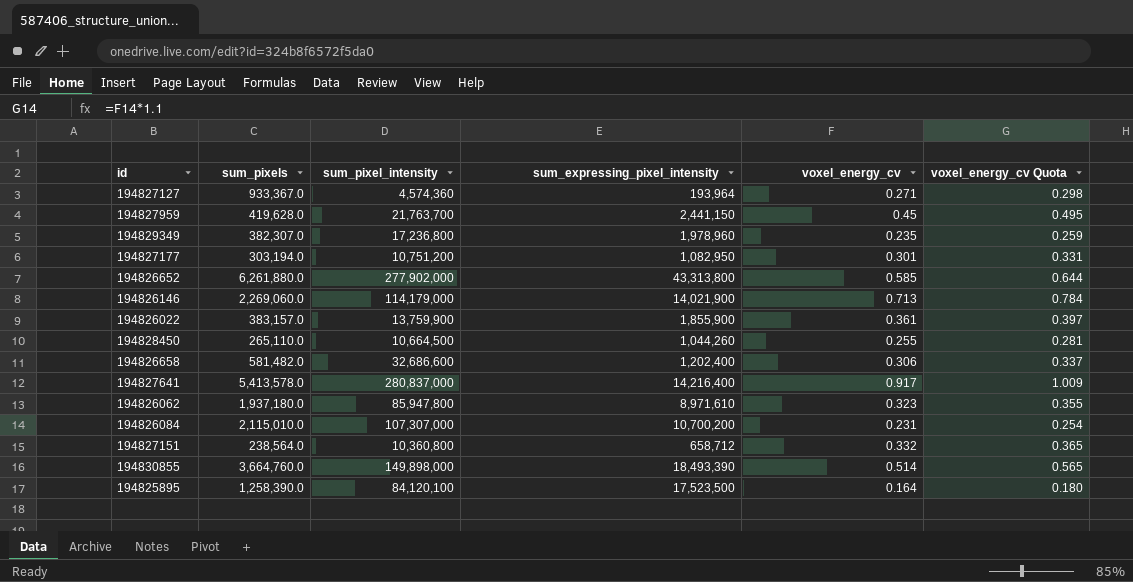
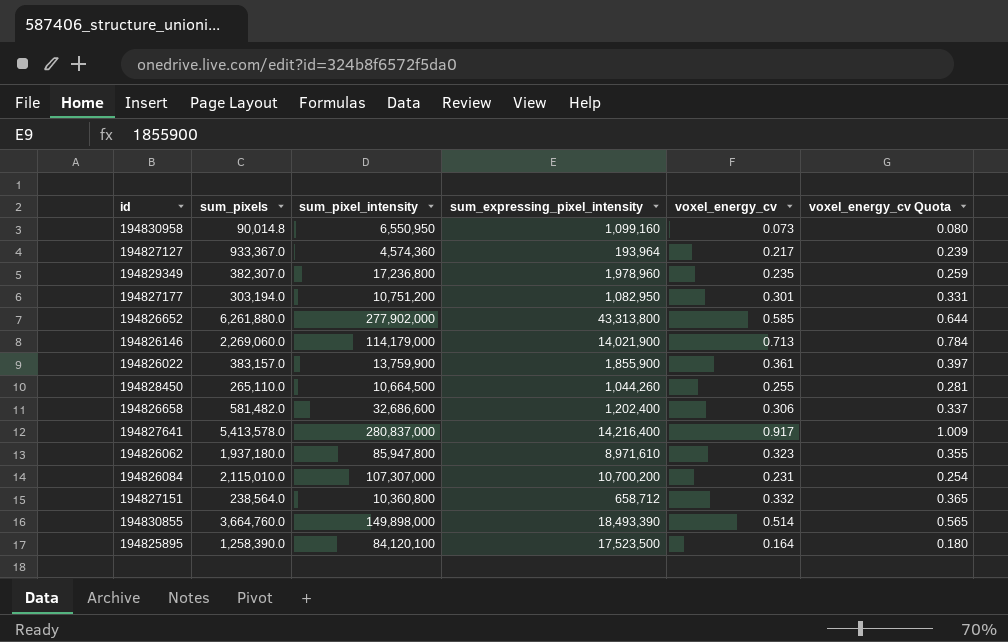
row 194827959: 419,628.0 | 21,763,700 | 2,441,150 | 0.45 | 0.495 -> none
row 194830958: none -> 90,014.8 | 6,550,950 | 1,099,160 | 0.073 | 0.080
194827127 | voxel_energy_cv: 0.271 -> 0.217
194827127 | voxel_energy_cv Quota: 0.298 -> 0.239

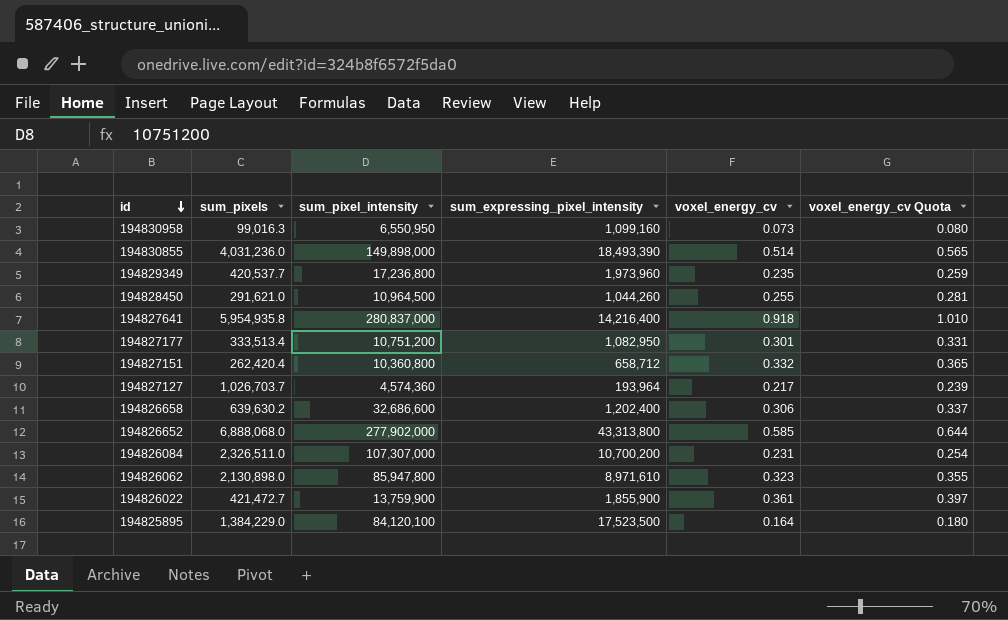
row order: none -> id descending
row 194826146: 2,269,060.0 | 114,179,000 | 14,021,900 | 0.713 | 0.784 -> none
194830958 | sum_pixels: 90,014.8 -> 99,016.3
194830855 | sum_pixels: 3,664,760.0 -> 4,031,236.0
194829349 | sum_pixels: 382,307.0 -> 420,537.7
194829349 | sum_expressing_pixel_intensity: 1,978,960 -> 1,973,960
194828450 | sum_pixels: 265,110.0 -> 291,621.0
194828450 | sum_pixel_intensity: 10,664,500 -> 10,964,500
194827641 | sum_pixels: 5,413,578.0 -> 5,954,935.8
194827641 | voxel_energy_cv: 0.917 -> 0.918
194827641 | voxel_energy_cv Quota: 1.009 -> 1.010
194827177 | sum_pixels: 303,194.0 -> 333,513.4
194827151 | sum_pixels: 238,564.0 -> 262,420.4
194827127 | sum_pixels: 933,367.0 -> 1,026,703.7
194826658 | sum_pixels: 581,482.0 -> 639,630.2
194826652 | sum_pixels: 6,261,880.0 -> 6,888,068.0
194826084 | sum_pixels: 2,115,010.0 -> 2,326,511.0
194826062 | sum_pixels: 1,937,180.0 -> 2,130,898.0
194826022 | sum_pixels: 383,157.0 -> 421,472.7
194825895 | sum_pixels: 1,258,390.0 -> 1,384,229.0

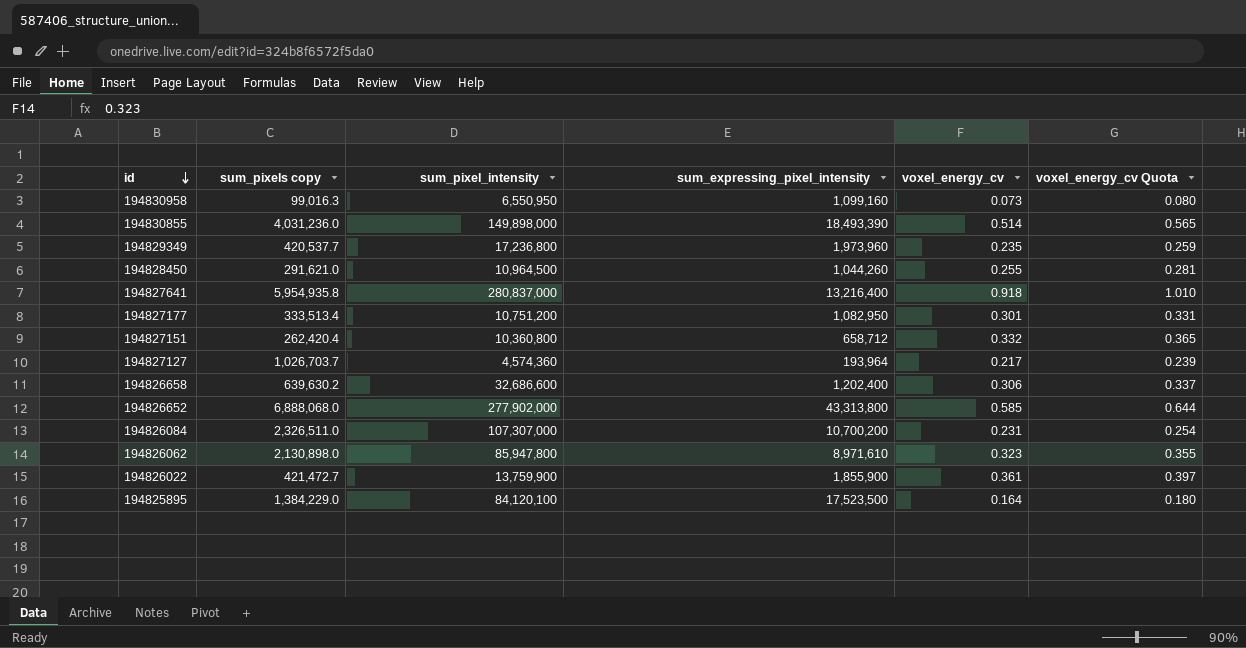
column name: sum_pixels -> sum_pixels copy
194827641 | sum_expressing_pixel_intensity: 14,216,400 -> 13,216,400

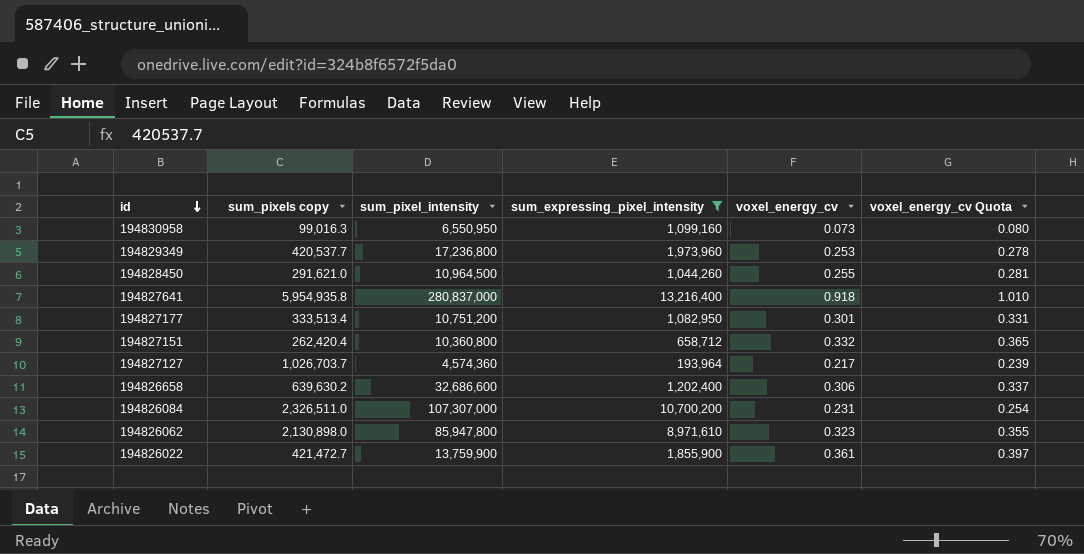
filter: none -> sum_expressing_pixel_intensity <= 13,216,400
194829349 | voxel_energy_cv: 0.235 -> 0.253
194829349 | voxel_energy_cv Quota: 0.259 -> 0.278

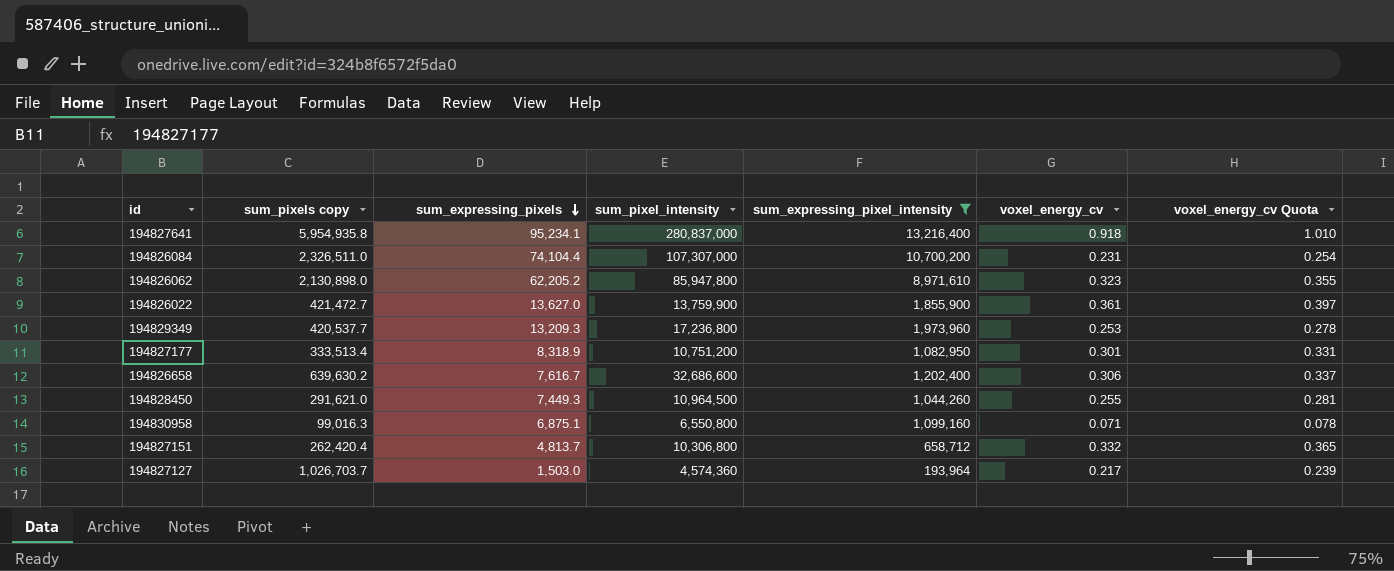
row order: id descending -> sum_expressing_pixels descending
column sum_expressing_pixels | position: none -> 3
194830958 | sum_pixel_intensity: 6,550,950 -> 6,550,800
194830958 | voxel_energy_cv: 0.073 -> 0.071
194830958 | voxel_energy_cv Quota: 0.080 -> 0.078
194827151 | sum_pixel_intensity: 10,360,800 -> 10,306,800

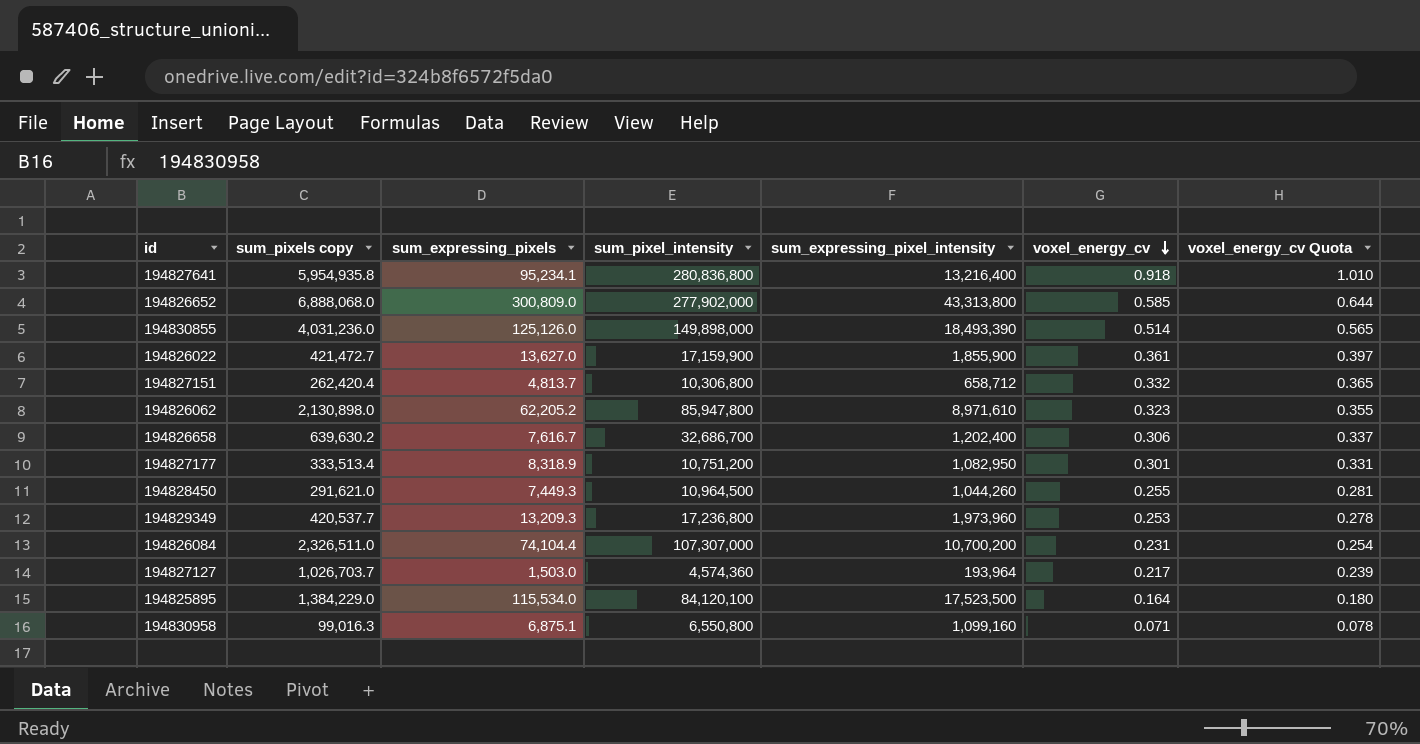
filter: sum_expressing_pixel_intensity <= 13,216,400 -> none
row order: sum_expressing_pixels descending -> voxel_energy_cv descending
194827641 | sum_pixel_intensity: 280,837,000 -> 280,836,800
194826022 | sum_pixel_intensity: 13,759,900 -> 17,159,900
194826658 | sum_pixel_intensity: 32,686,600 -> 32,686,700

